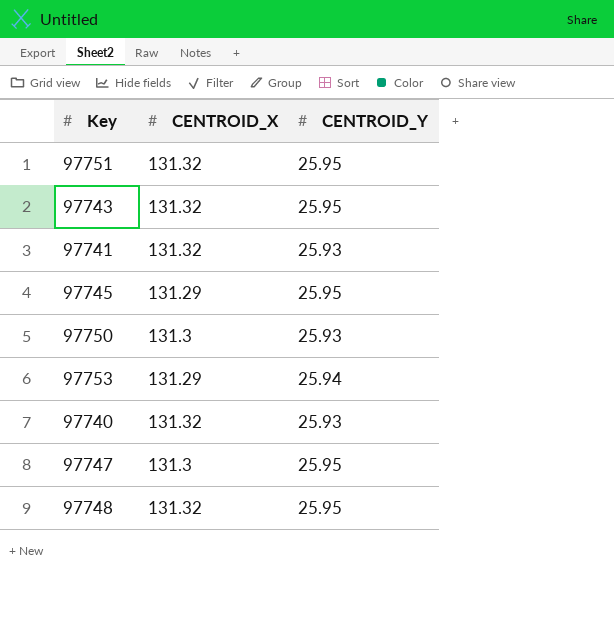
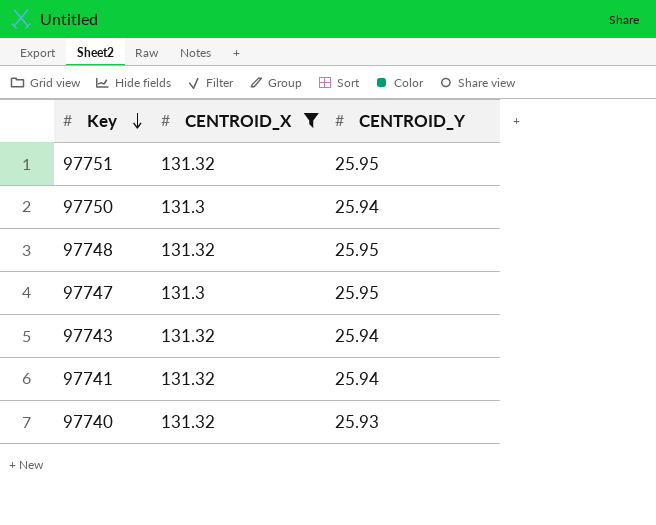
filter: none -> CENTROID_X != 131.29
row order: none -> Key descending
97750 | CENTROID_Y: 25.93 -> 25.94
97743 | CENTROID_Y: 25.95 -> 25.94
97741 | CENTROID_Y: 25.93 -> 25.94

